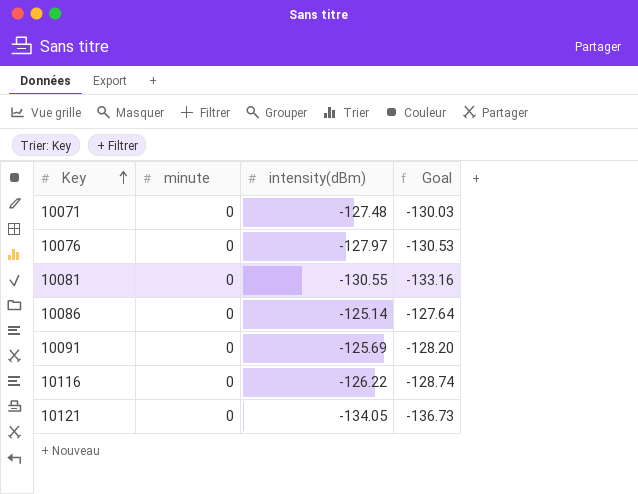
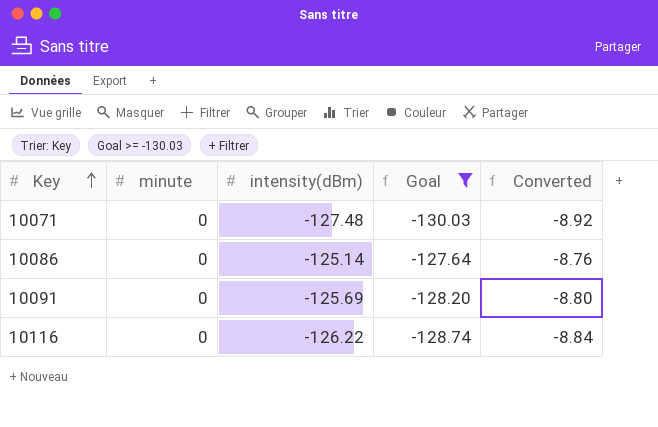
filter: none -> Goal >= -130.03
column Converted | formula: none -> [intensity(dBm)] * 0.07

